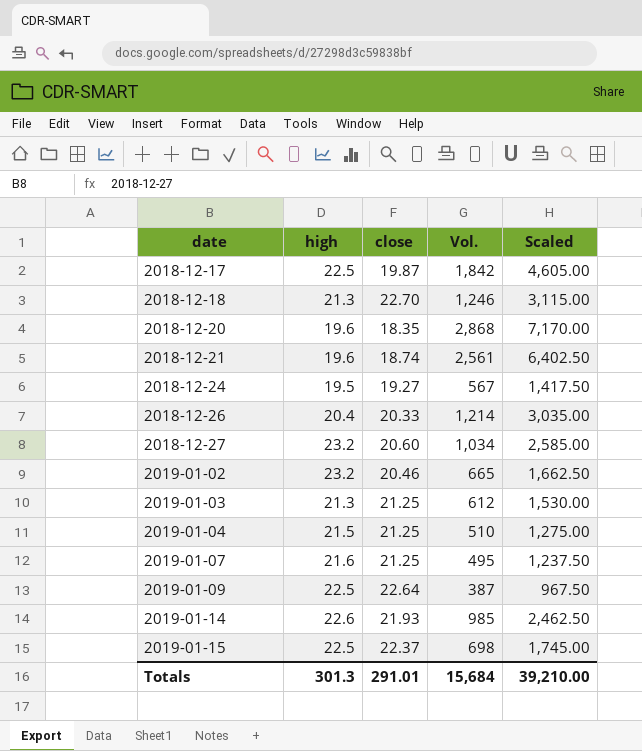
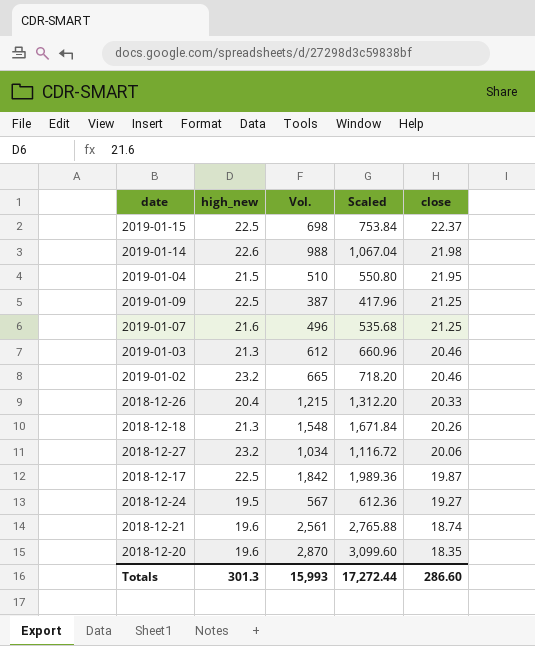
row order: date ascending -> close descending
column name: high -> high_new
column Scaled | formula: [Vol.] * 2.5 -> [Vol.] * 1.08
column close | position: 3 -> 5
2019-01-14 | Vol.: 985 -> 988
2019-01-14 | close: 21.93 -> 21.98
2019-01-04 | close: 21.25 -> 21.95
2019-01-09 | close: 22.64 -> 21.25
2019-01-07 | Vol.: 495 -> 496
2019-01-03 | close: 21.25 -> 20.46
2018-12-26 | Vol.: 1,214 -> 1,215
2018-12-18 | Vol.: 1,246 -> 1,548
2018-12-18 | close: 22.70 -> 20.26
2018-12-27 | close: 20.60 -> 20.06
2018-12-20 | Vol.: 2,868 -> 2,870
Totals | Vol.: 15,684 -> 15,993
Totals | Scaled: 39,210.00 -> 17,272.44
Totals | close: 291.01 -> 286.60

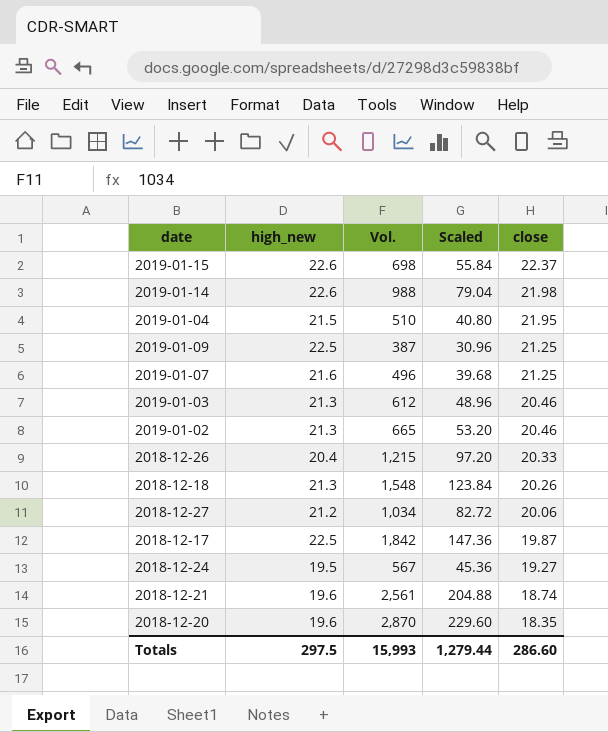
column Scaled | formula: [Vol.] * 1.08 -> [Vol.] * 0.08
2019-01-15 | high_new: 22.5 -> 22.6
2019-01-02 | high_new: 23.2 -> 21.3
2018-12-27 | high_new: 23.2 -> 21.2
Totals | high_new: 301.3 -> 297.5
Totals | Scaled: 17,272.44 -> 1,279.44

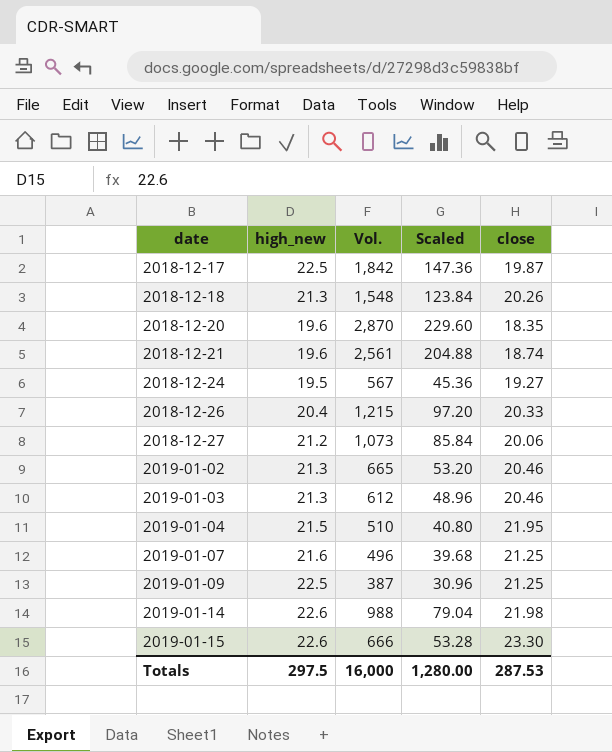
row order: close descending -> date ascending
2018-12-27 | Vol.: 1,034 -> 1,073
2018-12-27 | Scaled: 82.72 -> 85.84
2019-01-15 | Vol.: 698 -> 666
2019-01-15 | Scaled: 55.84 -> 53.28
2019-01-15 | close: 22.37 -> 23.30
Totals | Vol.: 15,993 -> 16,000
Totals | Scaled: 1,279.44 -> 1,280.00
Totals | close: 286.60 -> 287.53

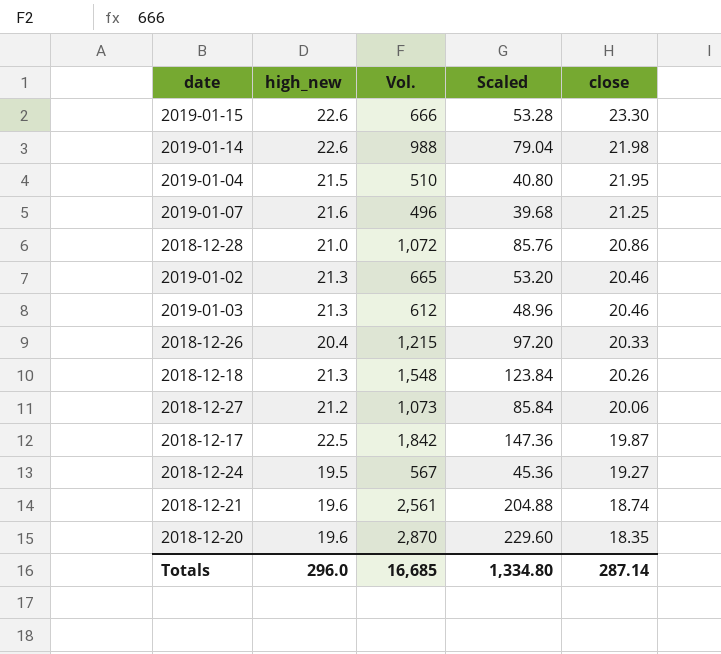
row order: date ascending -> close descending
row 2019-01-09: 22.5 | 387 | 30.96 | 21.25 -> none
row 2018-12-28: none -> 21.0 | 1,072 | 85.76 | 20.86
Totals | high_new: 297.5 -> 296.0
Totals | Vol.: 16,000 -> 16,685
Totals | Scaled: 1,280.00 -> 1,334.80
Totals | close: 287.53 -> 287.14

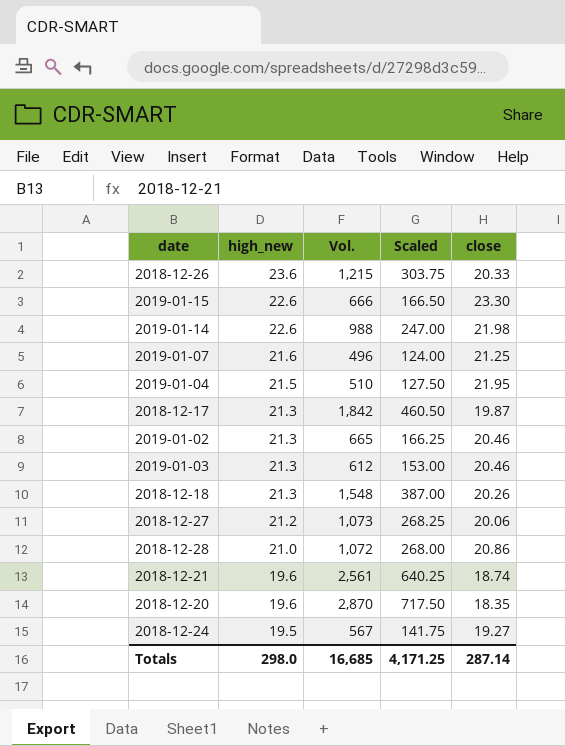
row order: close descending -> high_new descending
column Scaled | formula: [Vol.] * 0.08 -> [Vol.] * 0.25
2018-12-26 | high_new: 20.4 -> 23.6
2018-12-17 | high_new: 22.5 -> 21.3
Totals | high_new: 296.0 -> 298.0
Totals | Scaled: 1,334.80 -> 4,171.25

